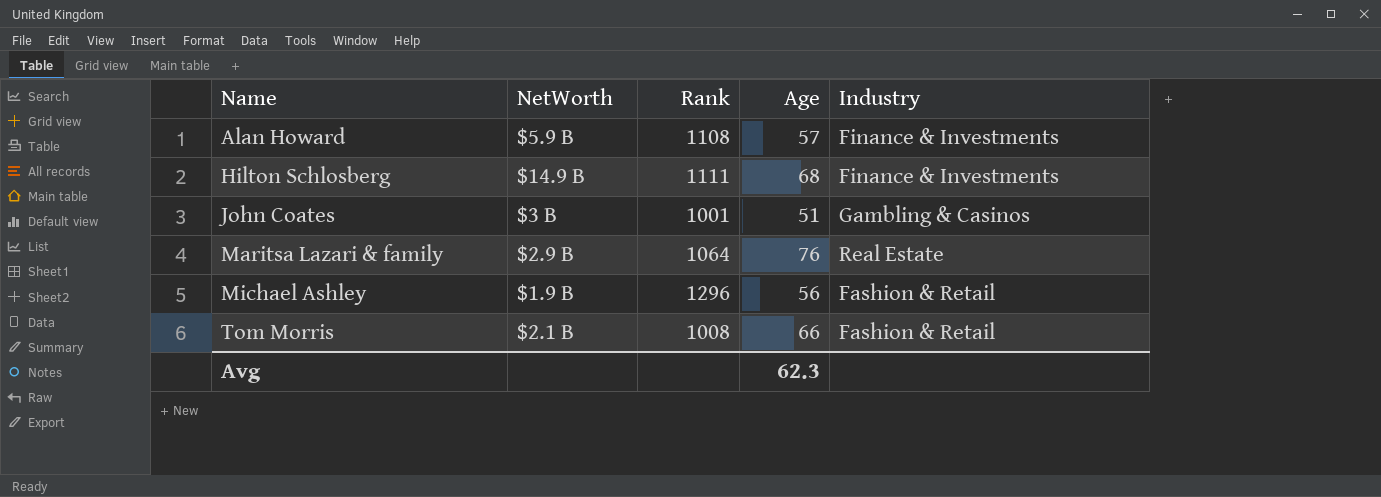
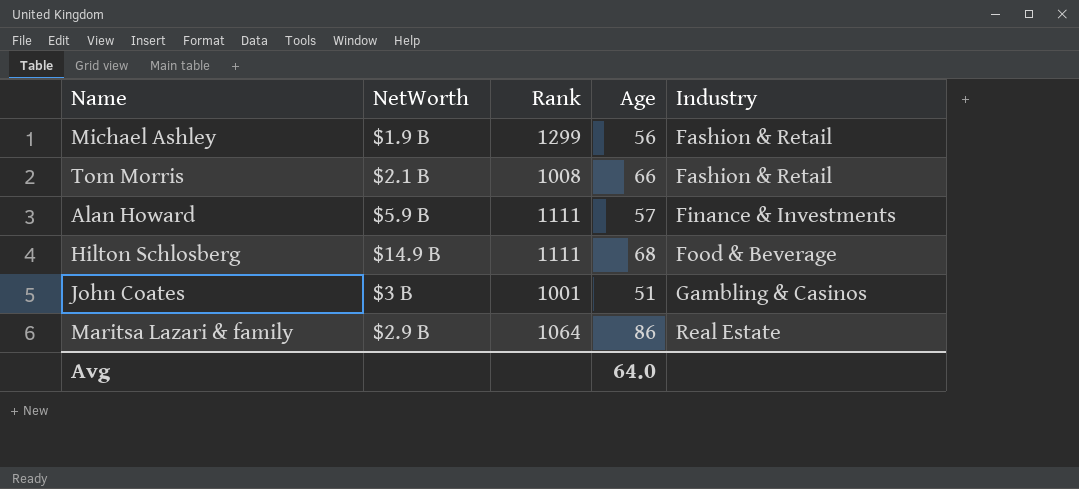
row order: Name ascending -> Industry ascending
Michael Ashley | Rank: 1296 -> 1299
Alan Howard | Rank: 1108 -> 1111
Hilton Schlosberg | Industry: Finance & Investments -> Food & Beverage
Maritsa Lazari & family | Age: 76 -> 86
Avg | Age: 62.3 -> 64.0

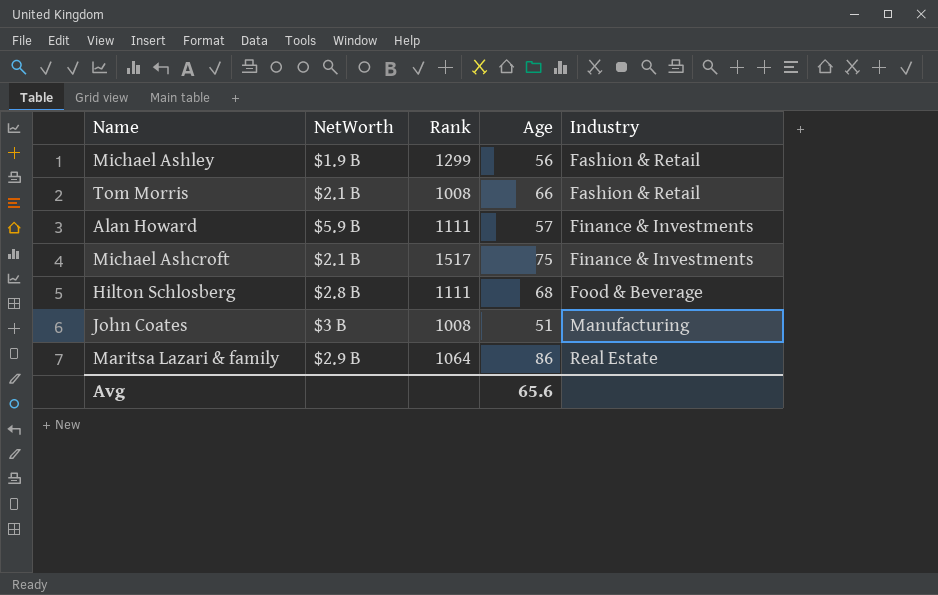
row Michael Ashcroft: none -> $2.1 B | 1517 | 75 | Finance & Investments
Hilton Schlosberg | NetWorth: $14.9 B -> $2.8 B
John Coates | Rank: 1001 -> 1008
John Coates | Industry: Gambling & Casinos -> Manufacturing
Avg | Age: 64.0 -> 65.6

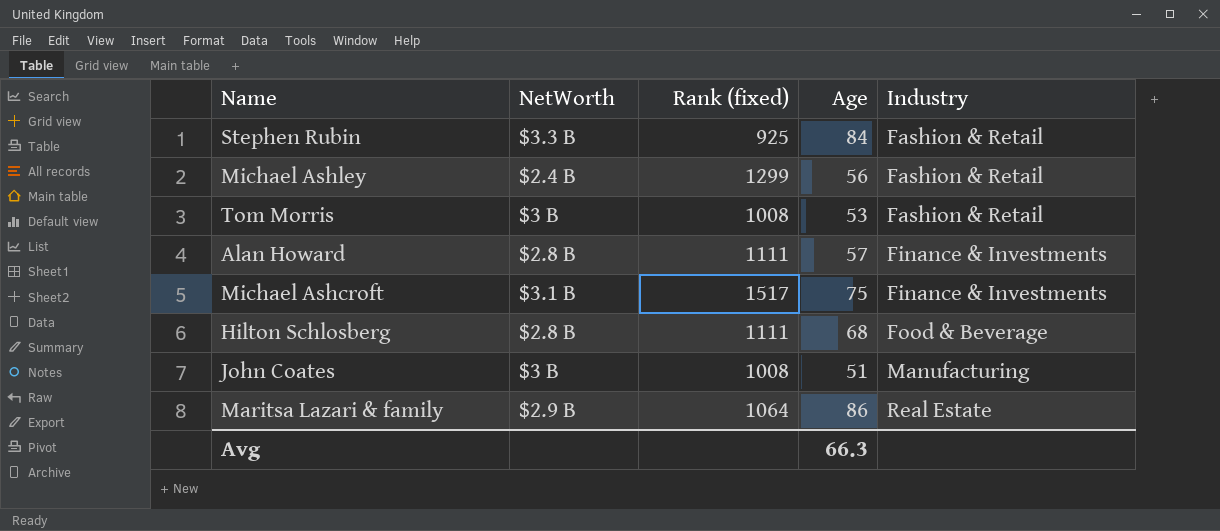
column name: Rank -> Rank (fixed)
row Stephen Rubin: none -> $3.3 B | 925 | 84 | Fashion & Retail
Michael Ashley | NetWorth: $1.9 B -> $2.4 B
Tom Morris | NetWorth: $2.1 B -> $3 B
Tom Morris | Age: 66 -> 53
Alan Howard | NetWorth: $5.9 B -> $2.8 B
Michael Ashcroft | NetWorth: $2.1 B -> $3.1 B
Avg | Age: 65.6 -> 66.3

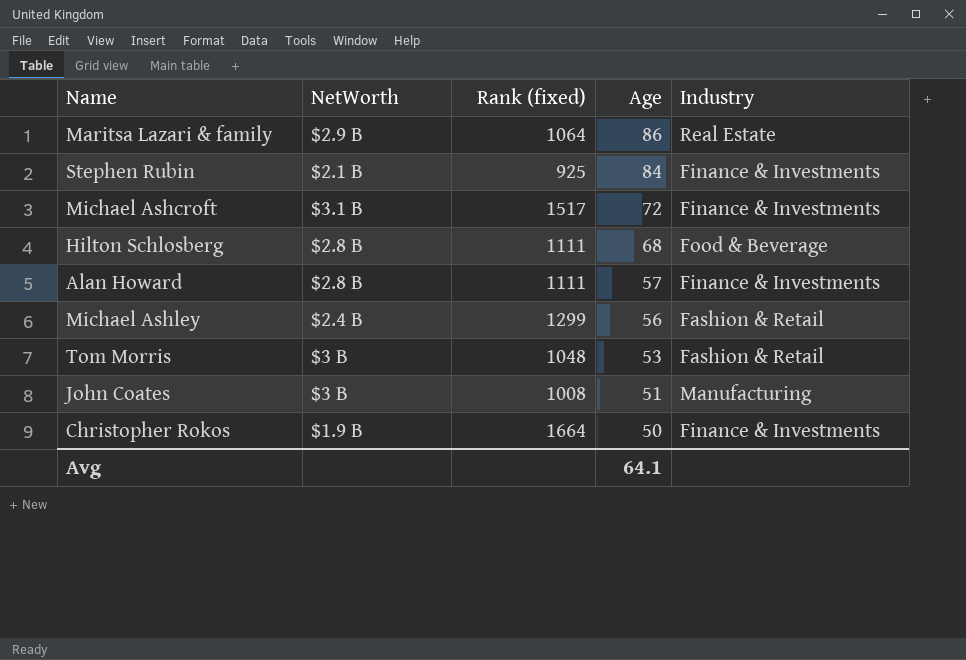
row order: Industry ascending -> Age descending
Stephen Rubin | NetWorth: $3.3 B -> $2.1 B
Stephen Rubin | Industry: Fashion & Retail -> Finance & Investments
Michael Ashcroft | Age: 75 -> 72
Tom Morris | Rank (fixed): 1008 -> 1048
row Christopher Rokos: none -> $1.9 B | 1664 | 50 | Finance & Investments
Avg | Age: 66.3 -> 64.1

